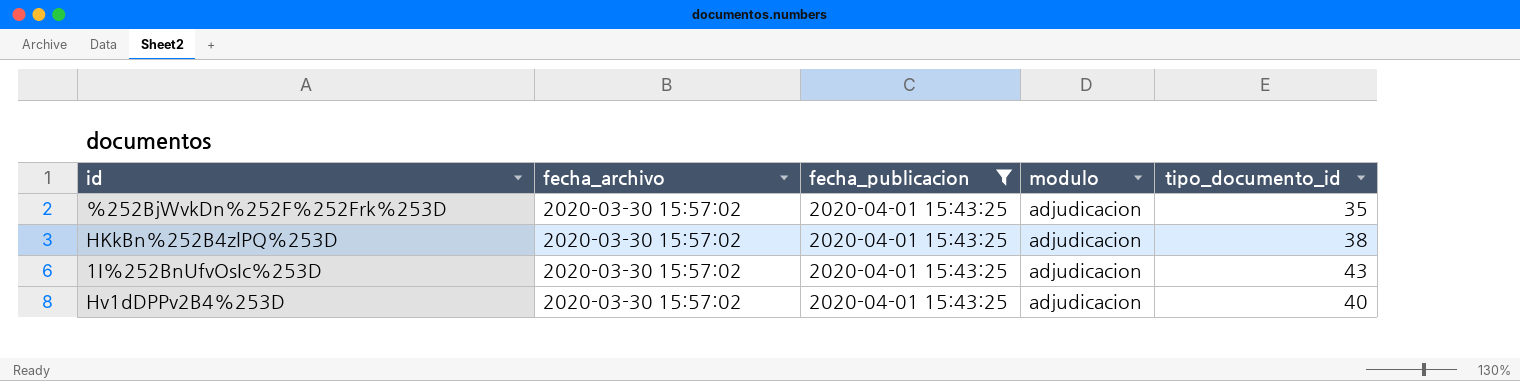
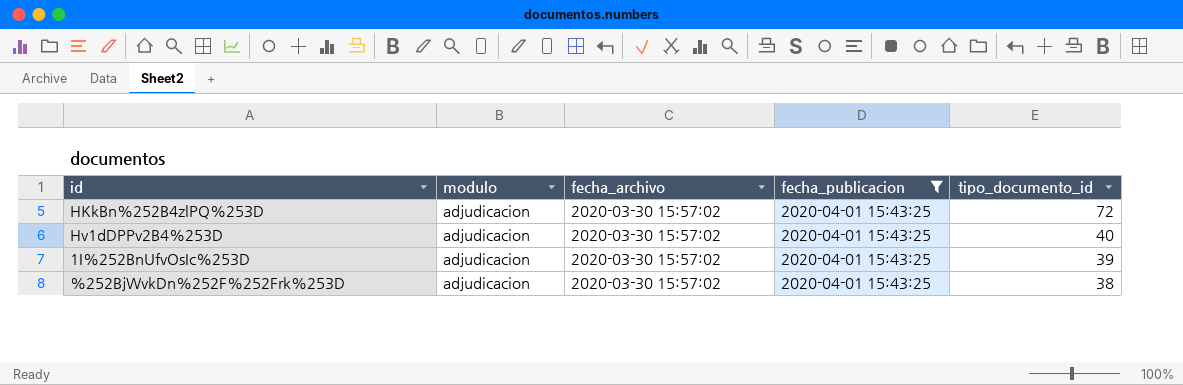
row order: none -> tipo_documento_id descending
column modulo | position: 4 -> 2
HKkBn%252B4zlPQ%253D | tipo_documento_id: 38 -> 72
1I%252BnUfvOsIc%253D | tipo_documento_id: 43 -> 39
%252BjWvkDn%252F%252Frk%253D | tipo_documento_id: 35 -> 38

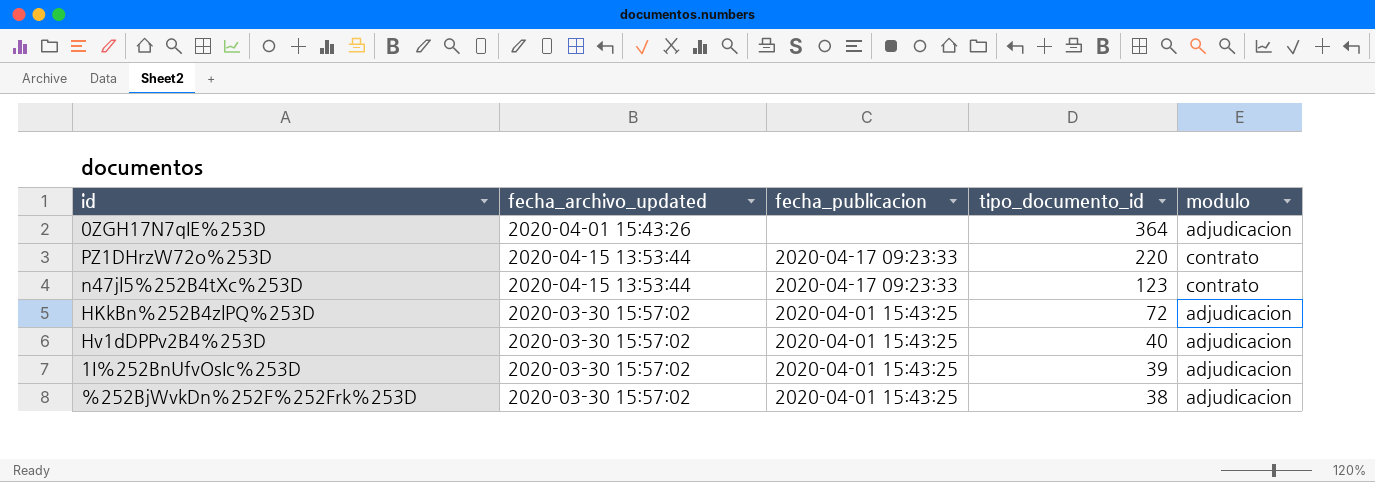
filter: fecha_publicacion = 2020-04-01 15:43:25 -> none
column name: fecha_archivo -> fecha_archivo_updated
column modulo | position: 2 -> 5

